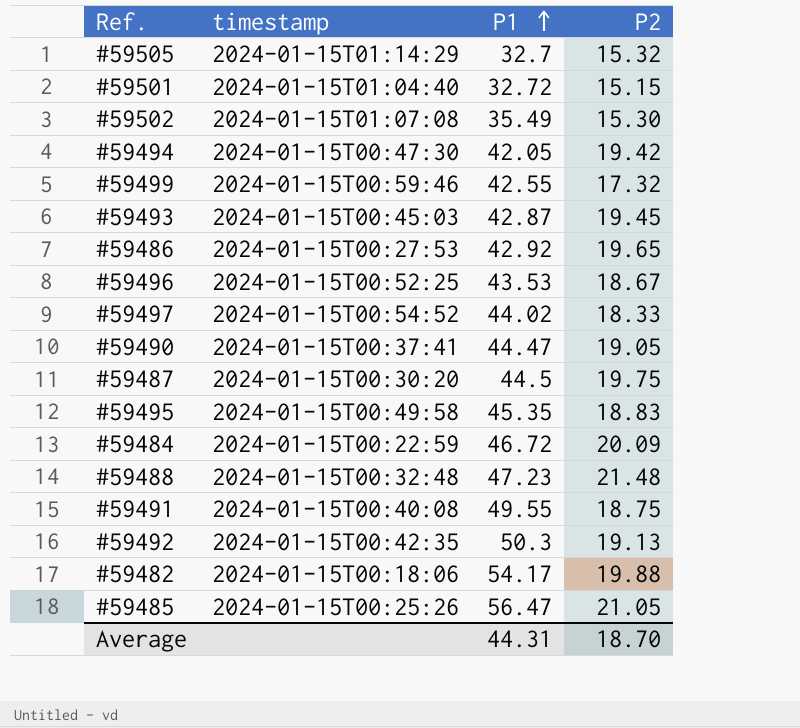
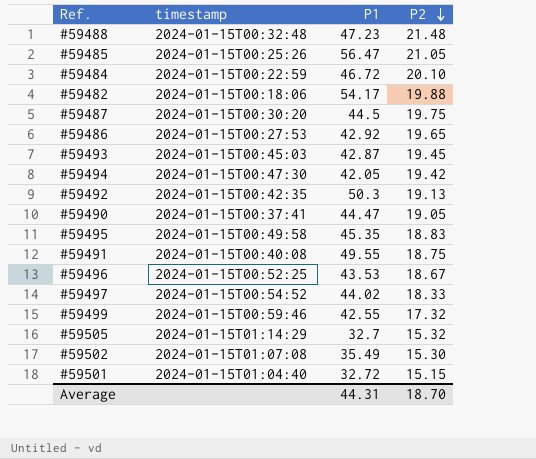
row order: P1 ascending -> P2 descending
#59484 | P2: 20.09 -> 20.10

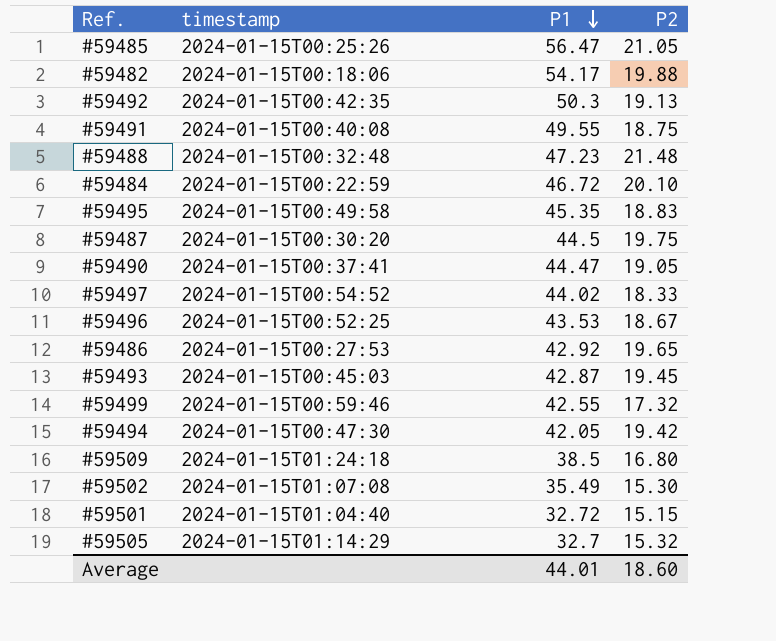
row order: P2 descending -> P1 descending
row #59509: none -> 2024-01-15T01:24:18 | 38.5 | 16.80
Average | P1: 44.31 -> 44.01
Average | P2: 18.70 -> 18.60

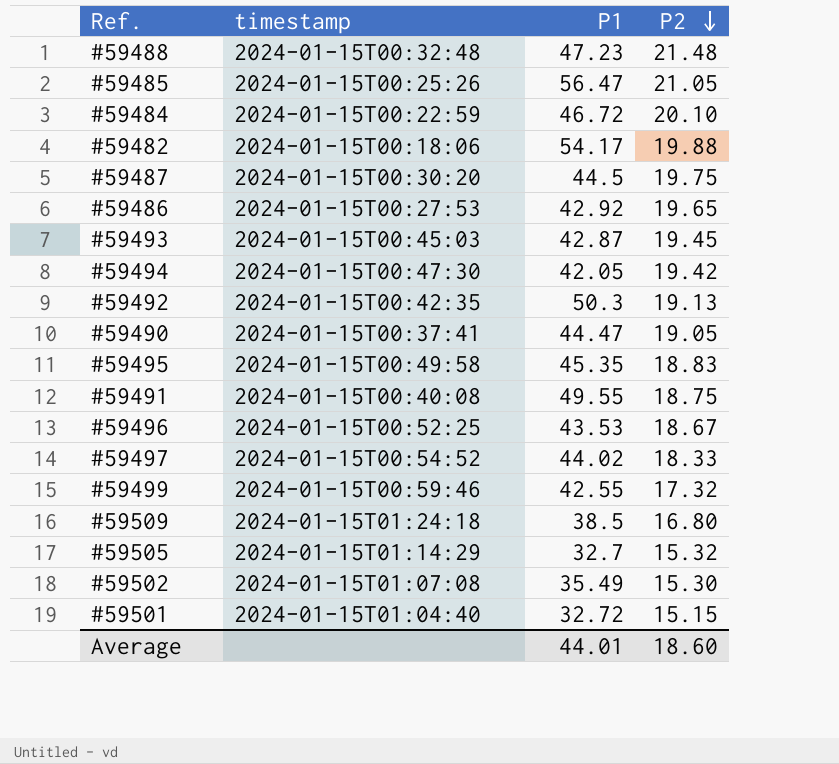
row order: P1 descending -> P2 descending

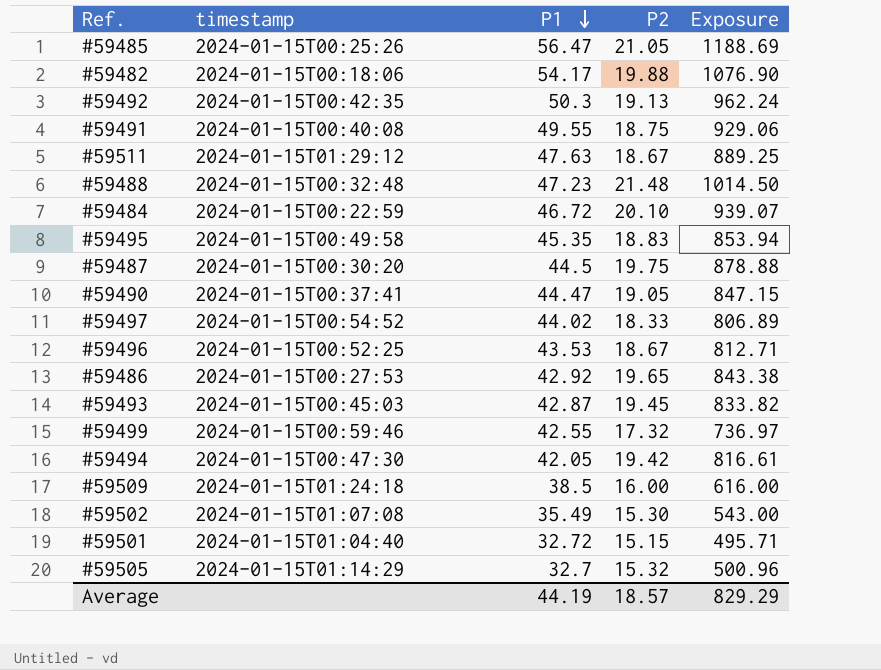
row order: P2 descending -> P1 descending
column Exposure | formula: none -> [P1] * [P2]
row #59511: none -> 2024-01-15T01:29:12 | 47.63 | 18.67 | 889.25
#59509 | P2: 16.80 -> 16.00
Average | P1: 44.01 -> 44.19
Average | P2: 18.60 -> 18.57

